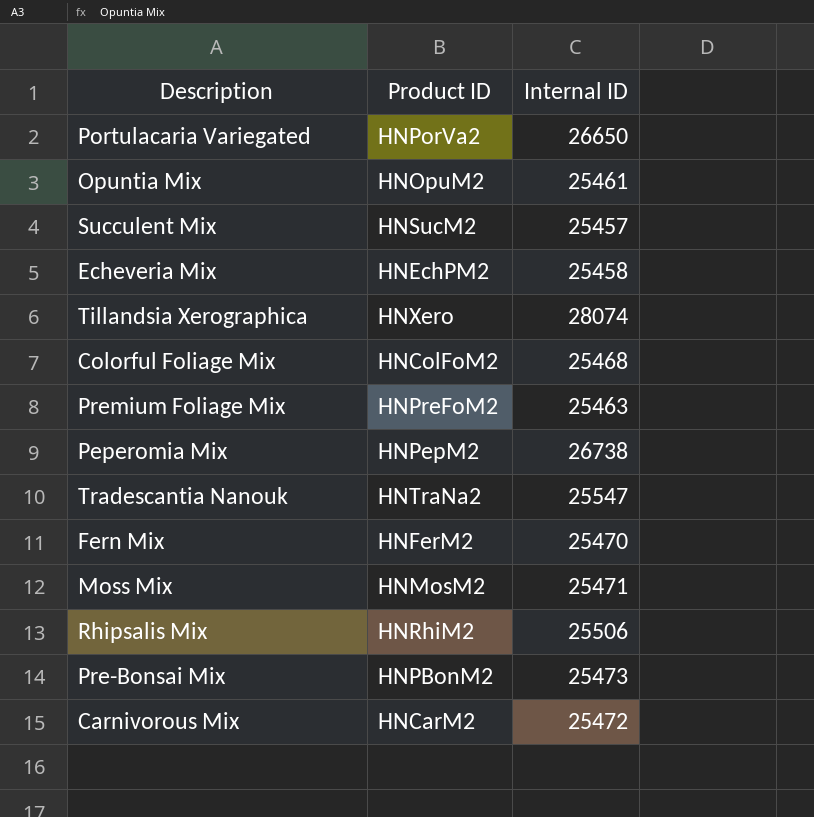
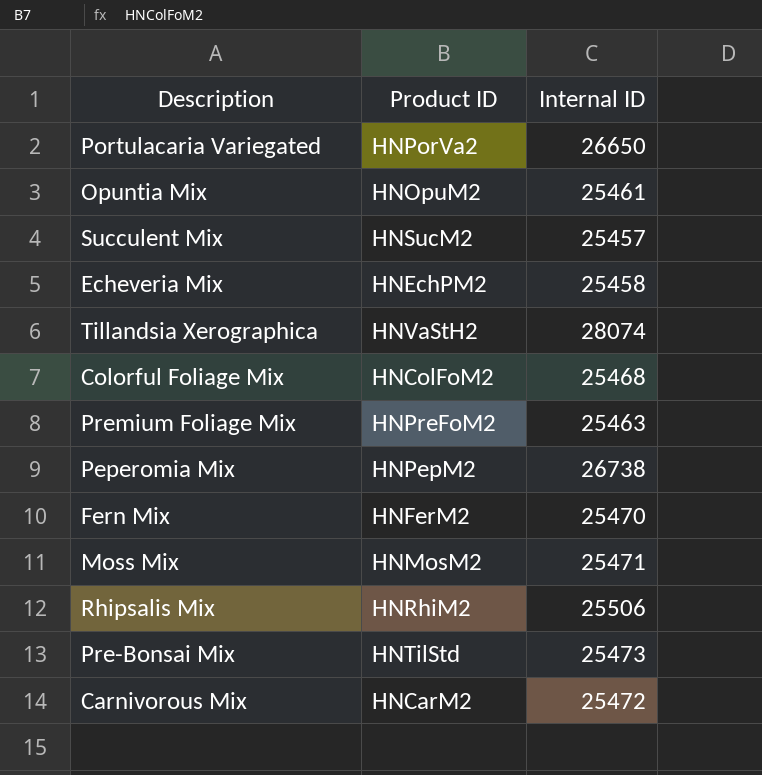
row Tradescantia Nanouk: HNTraNa2 | 25547 -> none
Tillandsia Xerographica | Product ID: HNXero -> HNVaStH2
Pre-Bonsai Mix | Product ID: HNPBonM2 -> HNTilStd

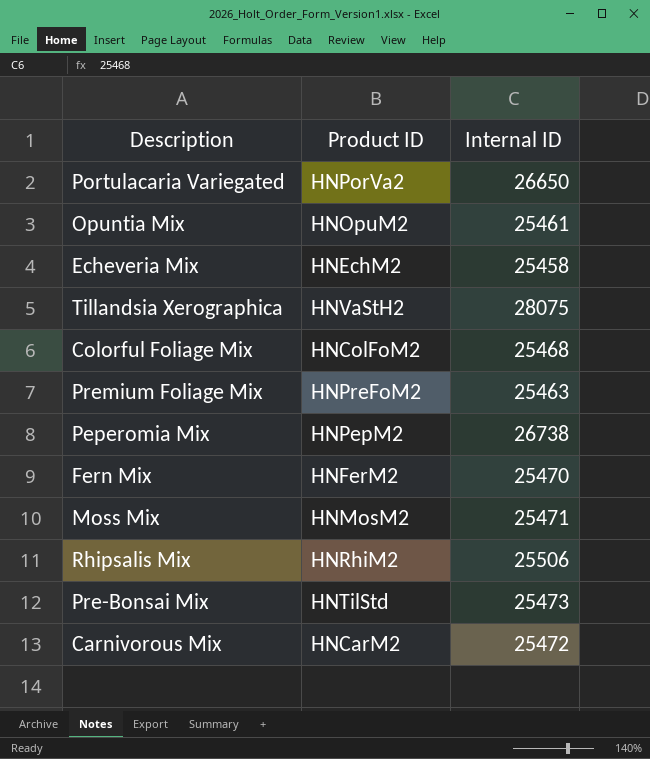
row Succulent Mix: HNSucM2 | 25457 -> none
Echeveria Mix | Product ID: HNEchPM2 -> HNEchM2
Tillandsia Xerographica | Internal ID: 28074 -> 28075

